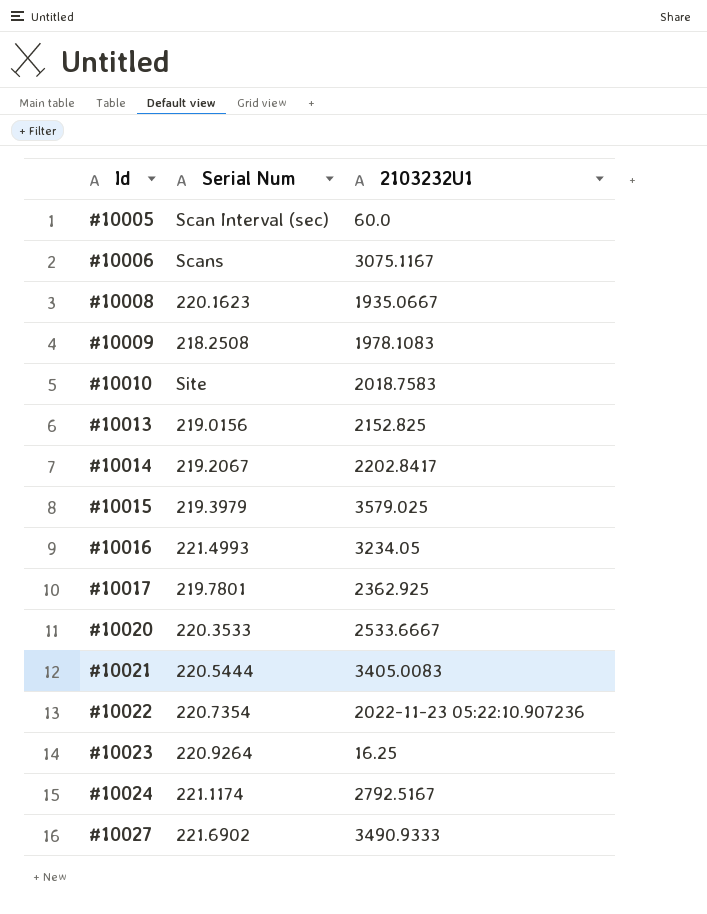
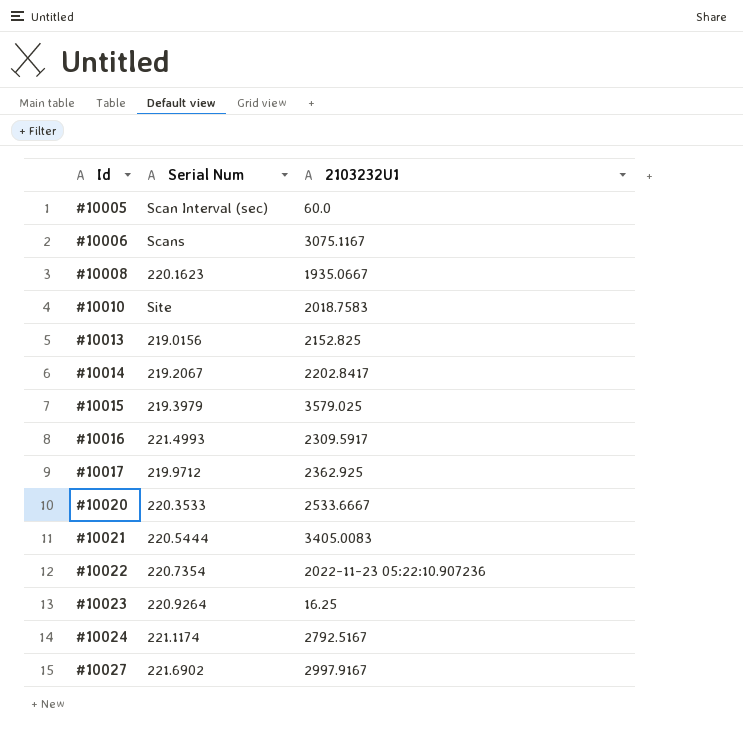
row #10009: 218.2508 | 1978.1083 -> none
#10016 | 2103232U1: 3234.05 -> 2309.5917
#10017 | Serial Num: 219.7801 -> 219.9712
#10027 | 2103232U1: 3490.9333 -> 2997.9167

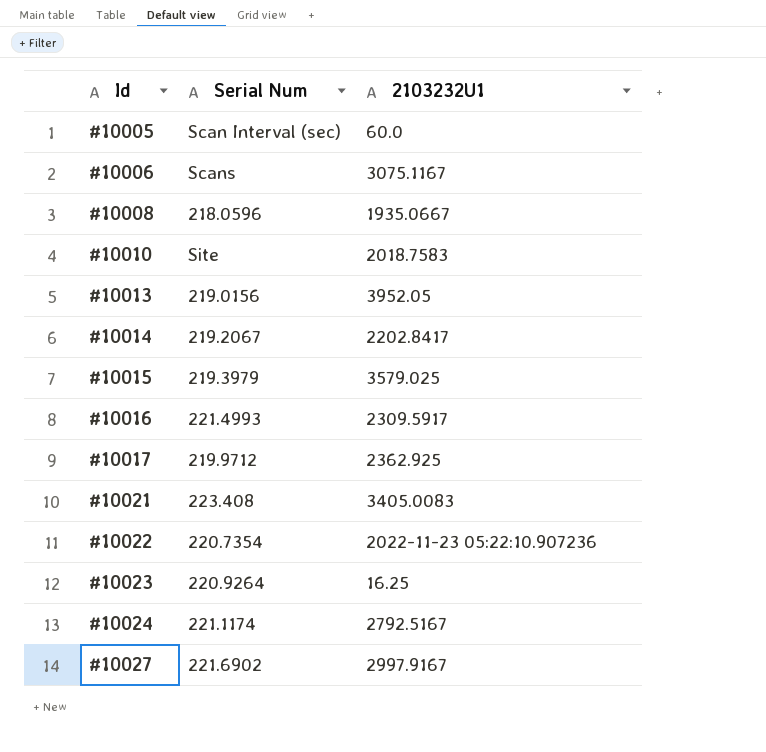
row #10020: 220.3533 | 2533.6667 -> none
#10008 | Serial Num: 220.1623 -> 218.0596
#10013 | 2103232U1: 2152.825 -> 3952.05
#10021 | Serial Num: 220.5444 -> 223.408

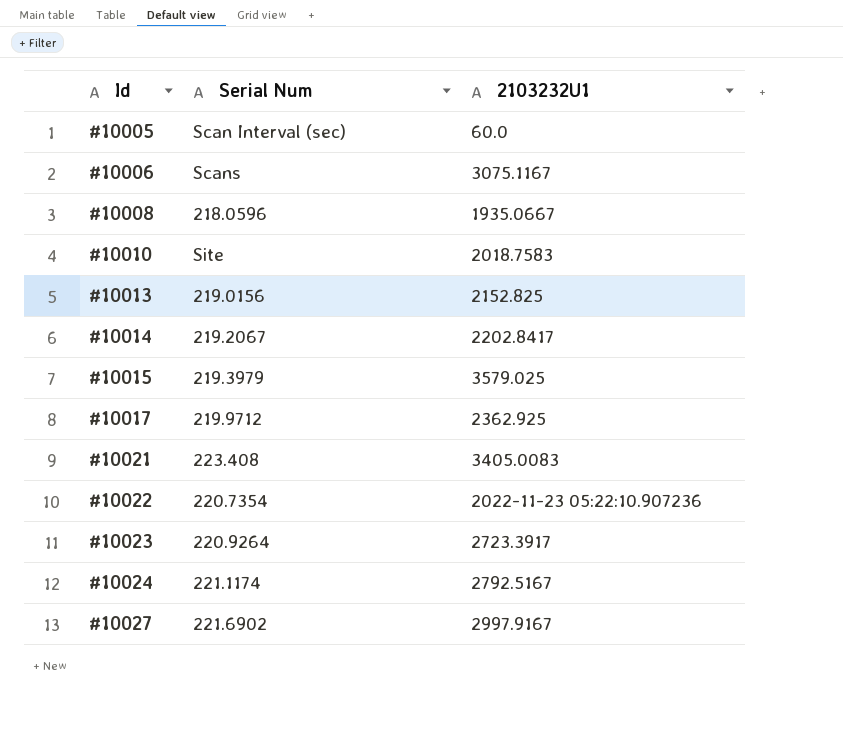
row #10016: 221.4993 | 2309.5917 -> none
#10013 | 2103232U1: 3952.05 -> 2152.825
#10023 | 2103232U1: 16.25 -> 2723.3917

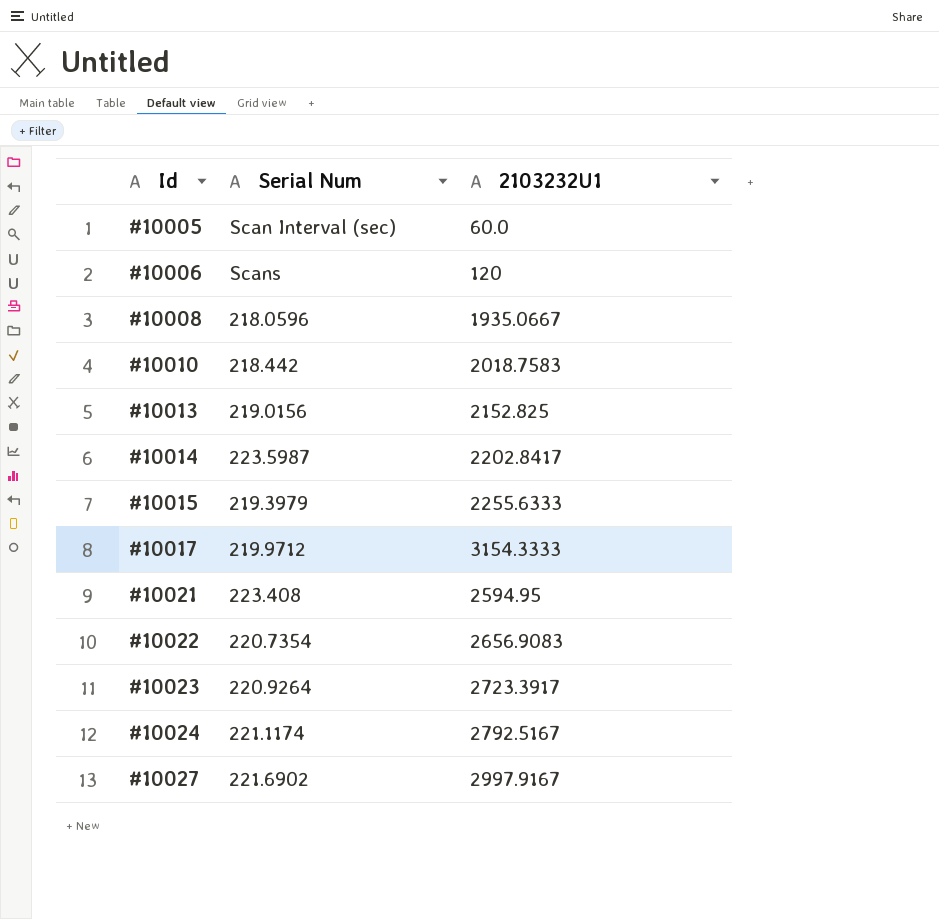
#10006 | 2103232U1: 3075.1167 -> 120
#10010 | Serial Num: Site -> 218.442
#10014 | Serial Num: 219.2067 -> 223.5987
#10015 | 2103232U1: 3579.025 -> 2255.6333
#10017 | 2103232U1: 2362.925 -> 3154.3333
#10021 | 2103232U1: 3405.0083 -> 2594.95
#10022 | 2103232U1: 2022-11-23 05:22:10.907236 -> 2656.9083

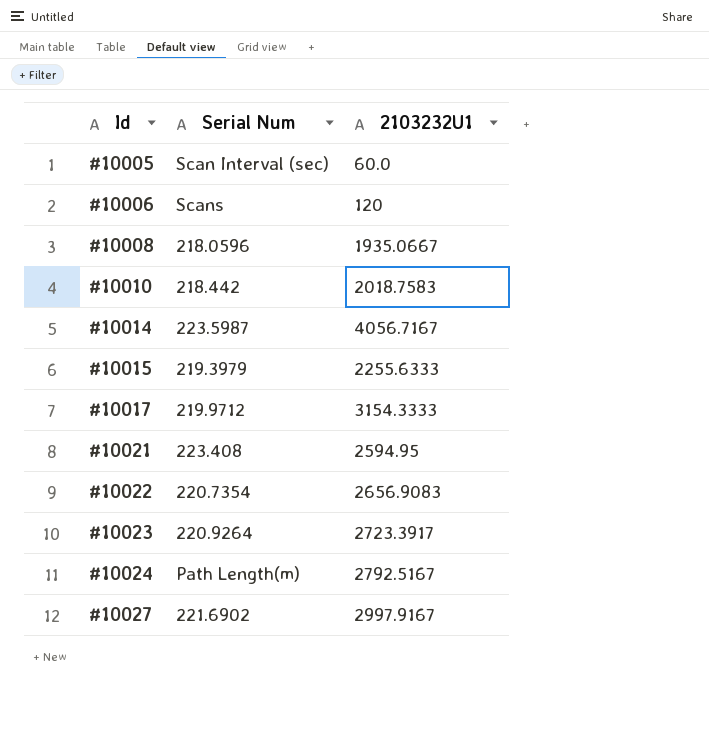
row #10013: 219.0156 | 2152.825 -> none
#10014 | 2103232U1: 2202.8417 -> 4056.7167
#10024 | Serial Num: 221.1174 -> Path Length(m)

